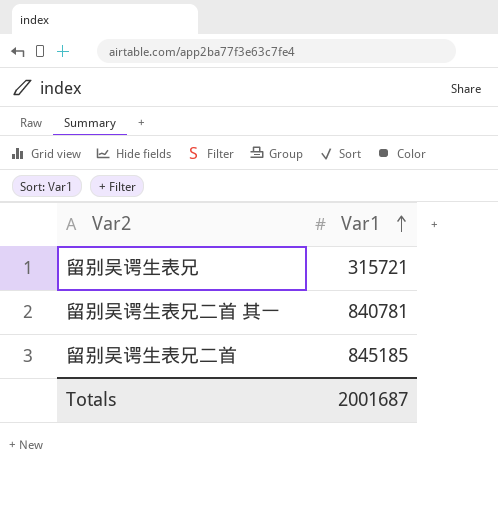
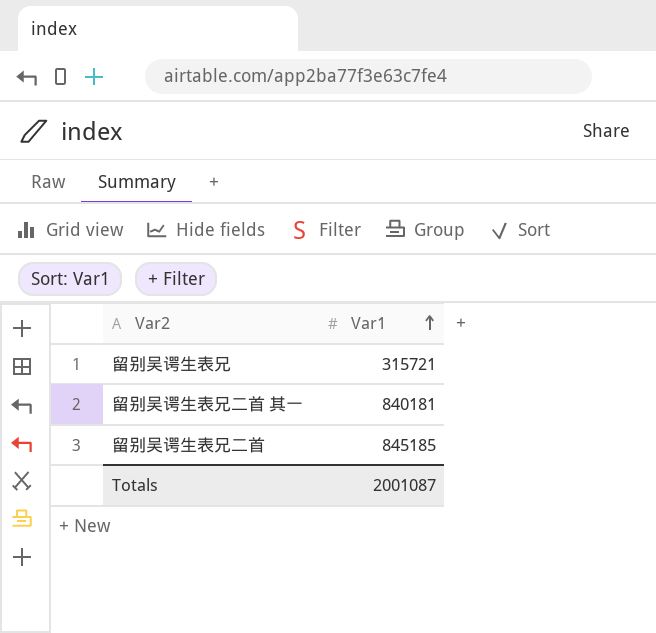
留别吴谔生表兄二首 其一 | Var1: 840781 -> 840181
Totals | Var1: 2001687 -> 2001087

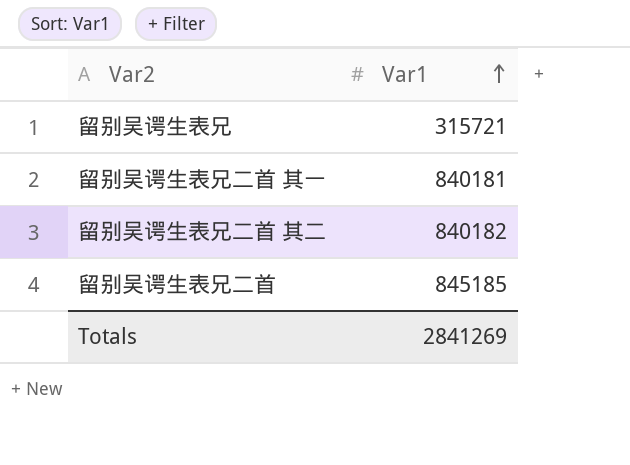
row 留别吴谔生表兄二首 其二: none -> 840182
Totals | Var1: 2001087 -> 2841269

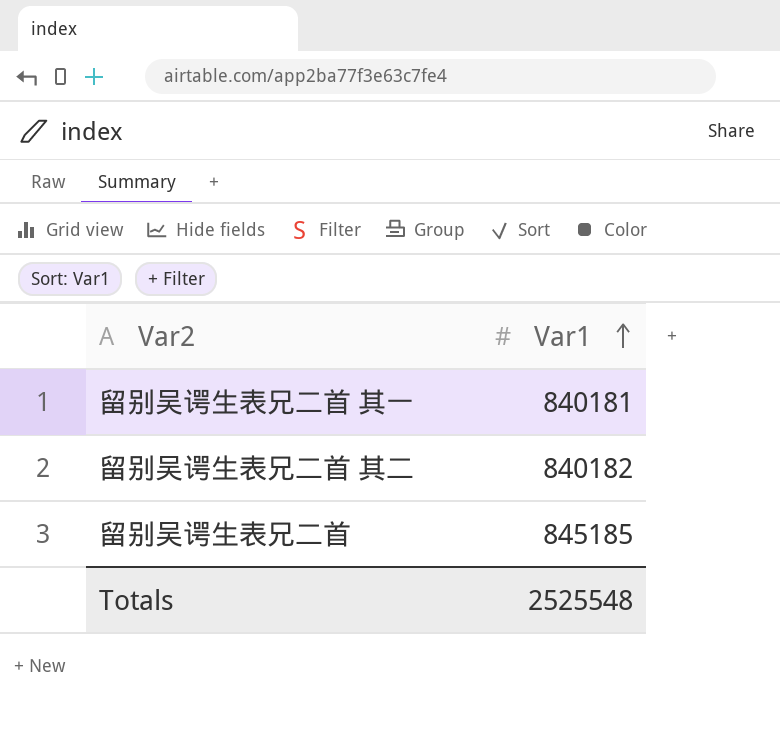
row 留别吴谔生表兄: 315721 -> none
Totals | Var1: 2841269 -> 2525548

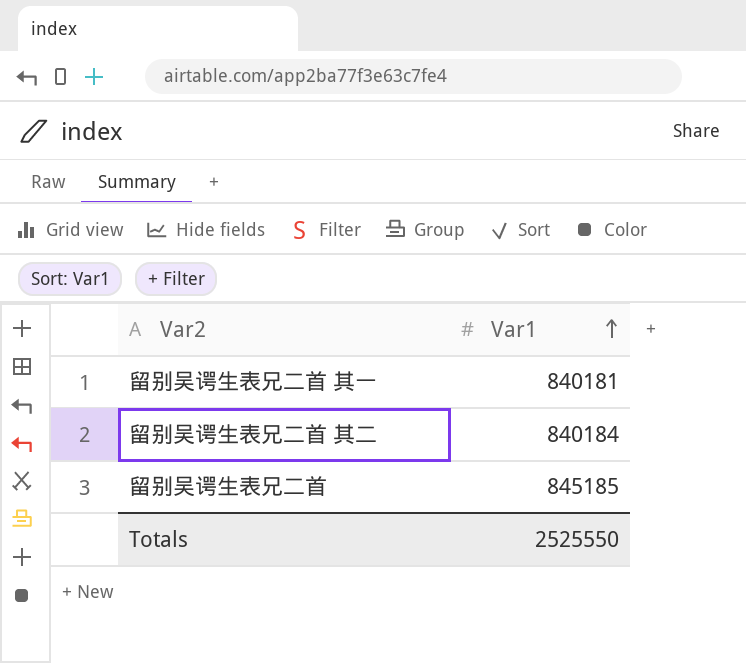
留别吴谔生表兄二首 其二 | Var1: 840182 -> 840184
Totals | Var1: 2525548 -> 2525550

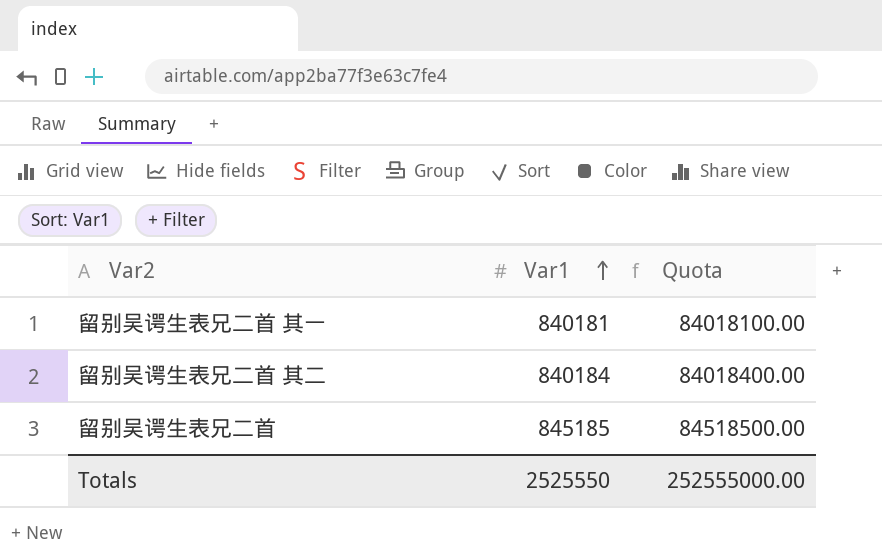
column Quota | formula: none -> [Var1] * 100

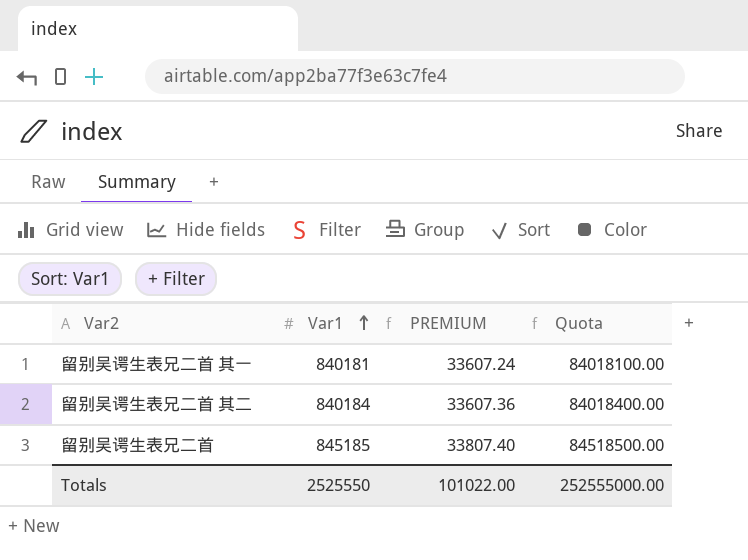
column PREMIUM | formula: none -> [Var1] * 0.04

